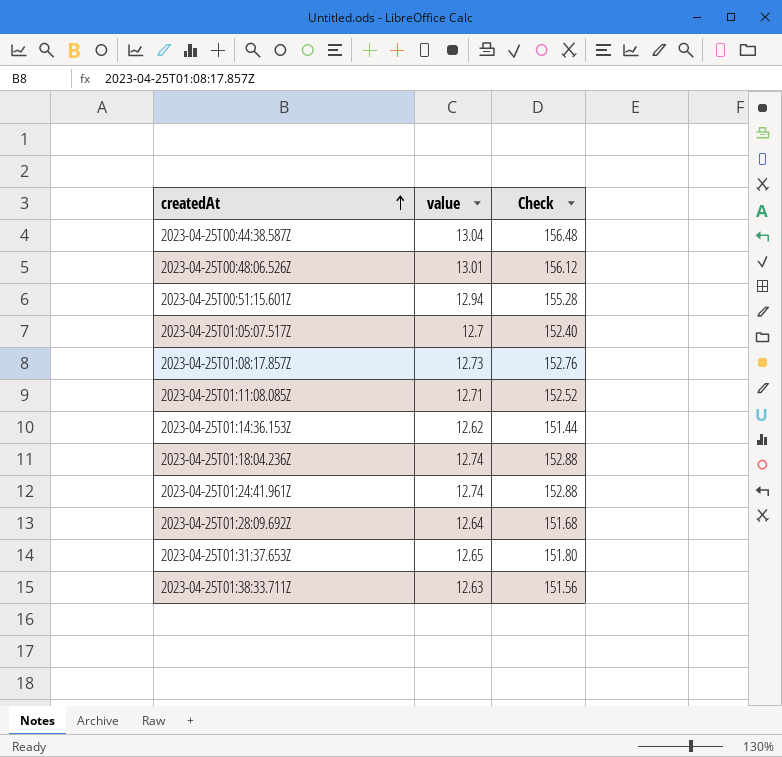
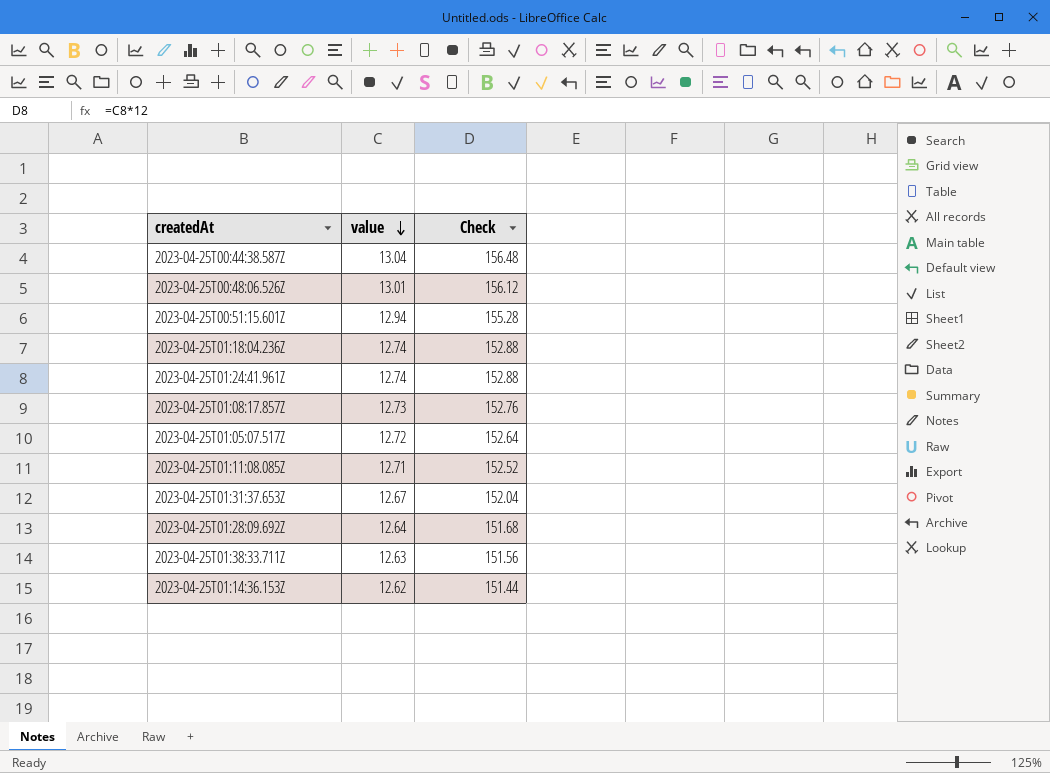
row order: createdAt ascending -> value descending
2023-04-25T01:05:07.517Z | value: 12.7 -> 12.72
2023-04-25T01:05:07.517Z | Check: 152.40 -> 152.64
2023-04-25T01:31:37.653Z | value: 12.65 -> 12.67
2023-04-25T01:31:37.653Z | Check: 151.80 -> 152.04

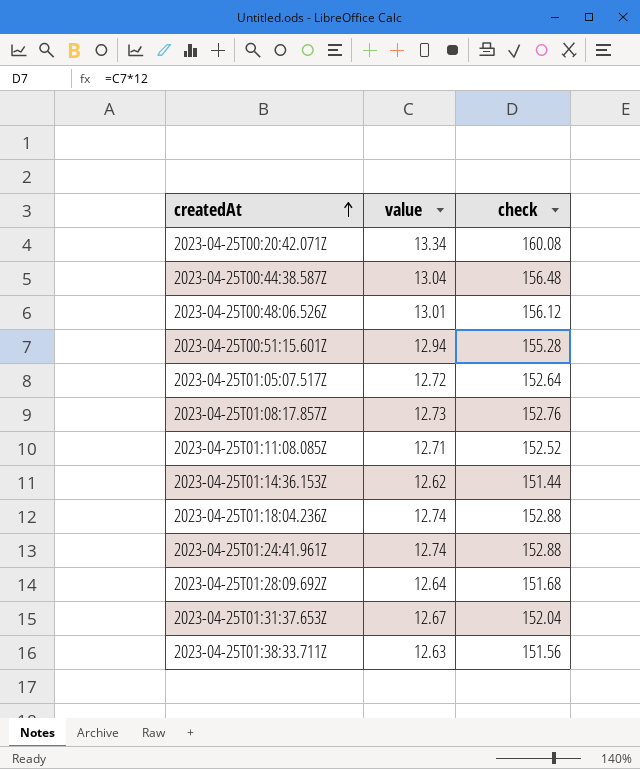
row order: value descending -> createdAt ascending
column name: Check -> check
row 2023-04-25T00:20:42.071Z: none -> 13.34 | 160.08

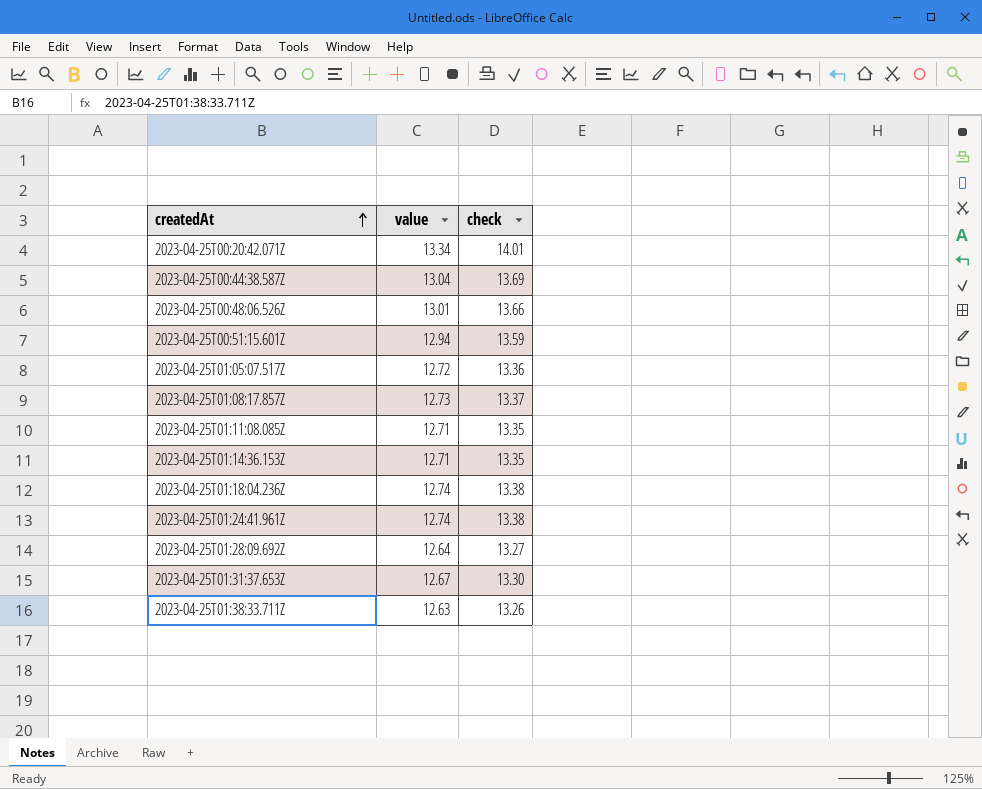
column check | formula: [value] * 12 -> [value] * 1.05
2023-04-25T01:14:36.153Z | value: 12.62 -> 12.71

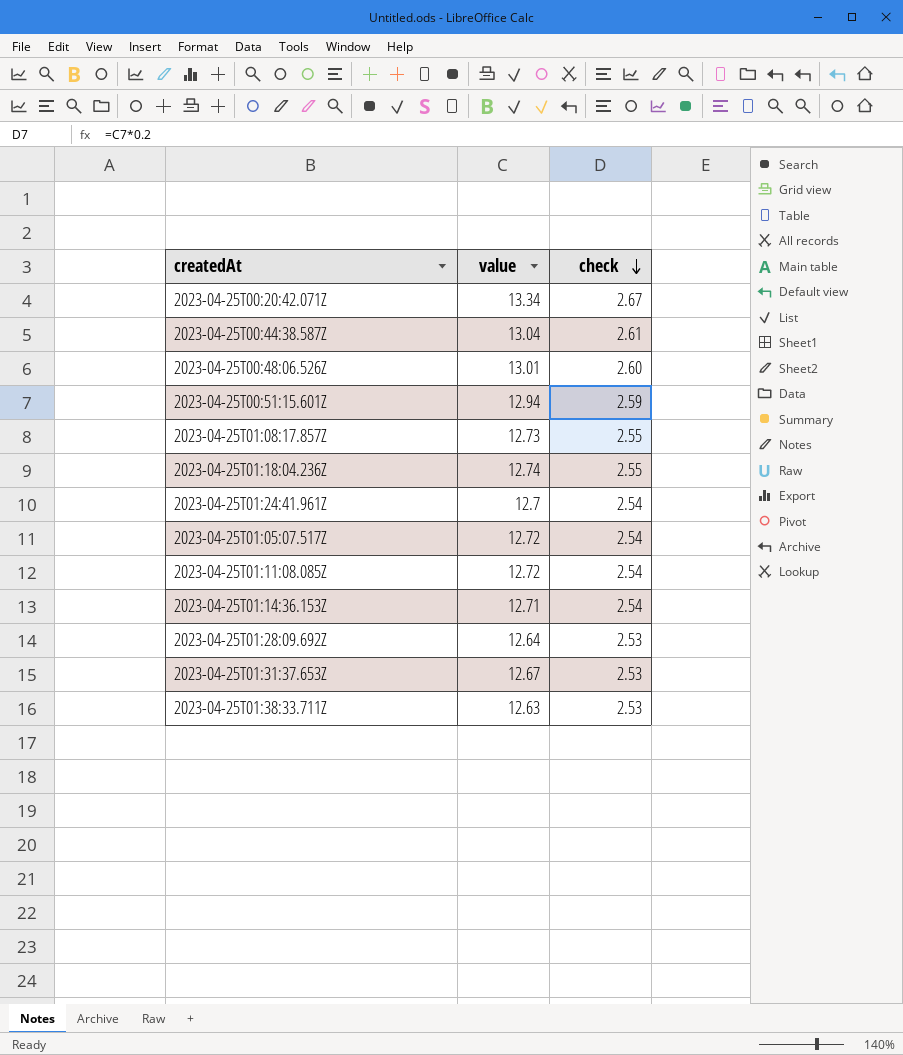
row order: createdAt ascending -> check descending
column check | formula: [value] * 1.05 -> [value] * 0.2
2023-04-25T01:24:41.961Z | value: 12.74 -> 12.7
2023-04-25T01:11:08.085Z | value: 12.71 -> 12.72

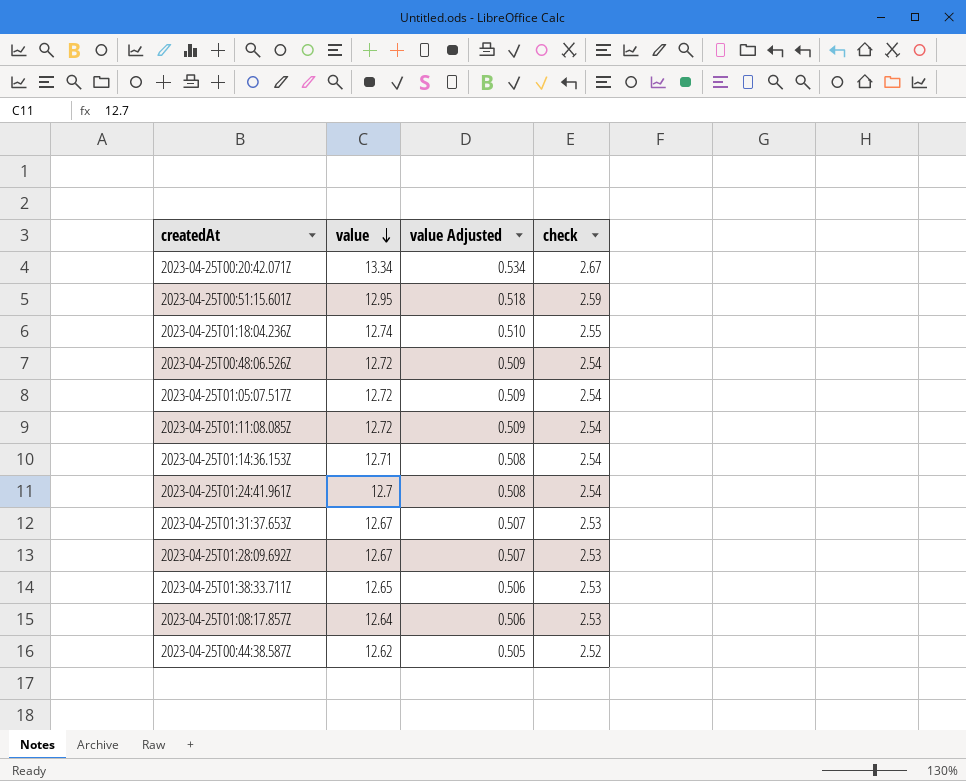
row order: check descending -> value descending
column value Adjusted | formula: none -> [value] * 0.04
2023-04-25T00:51:15.601Z | value: 12.94 -> 12.95
2023-04-25T00:48:06.526Z | value: 13.01 -> 12.72
2023-04-25T00:48:06.526Z | check: 2.60 -> 2.54
2023-04-25T01:28:09.692Z | value: 12.64 -> 12.67
2023-04-25T01:38:33.711Z | value: 12.63 -> 12.65
2023-04-25T01:08:17.857Z | value: 12.73 -> 12.64
2023-04-25T01:08:17.857Z | check: 2.55 -> 2.53
2023-04-25T00:44:38.587Z | value: 13.04 -> 12.62
2023-04-25T00:44:38.587Z | check: 2.61 -> 2.52

